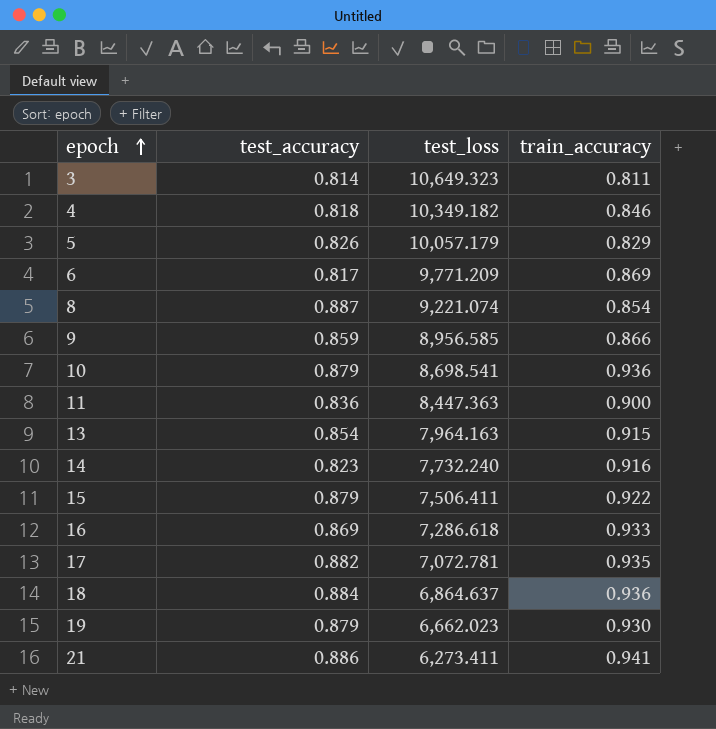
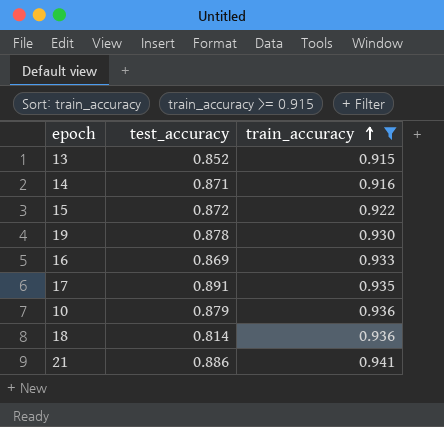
filter: none -> train_accuracy >= 0.915
row order: epoch ascending -> train_accuracy ascending
column test_loss | position: 3 -> none
13 | test_accuracy: 0.854 -> 0.852
14 | test_accuracy: 0.823 -> 0.871
15 | test_accuracy: 0.879 -> 0.872
19 | test_accuracy: 0.879 -> 0.878
17 | test_accuracy: 0.882 -> 0.891
18 | test_accuracy: 0.884 -> 0.814

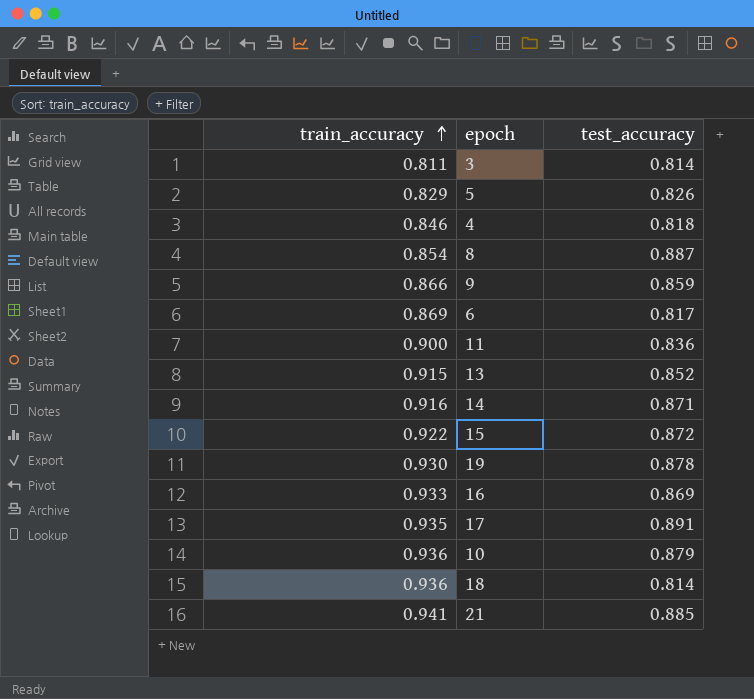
filter: train_accuracy >= 0.915 -> none
column train_accuracy | position: 3 -> 1
21 | test_accuracy: 0.886 -> 0.885

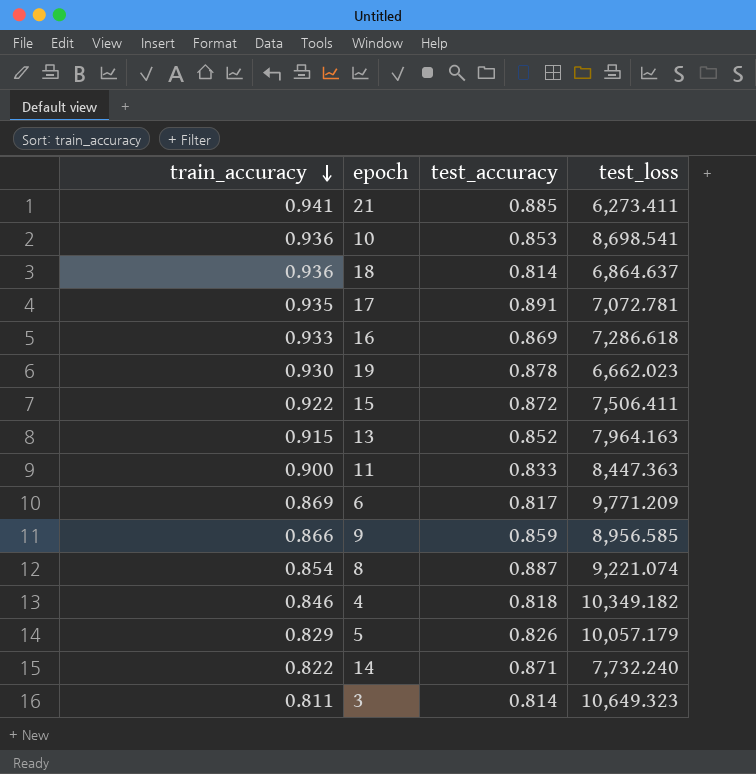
row order: train_accuracy ascending -> train_accuracy descending
column test_loss | position: none -> 4
10 | test_accuracy: 0.879 -> 0.853
11 | test_accuracy: 0.836 -> 0.833
14 | train_accuracy: 0.916 -> 0.822

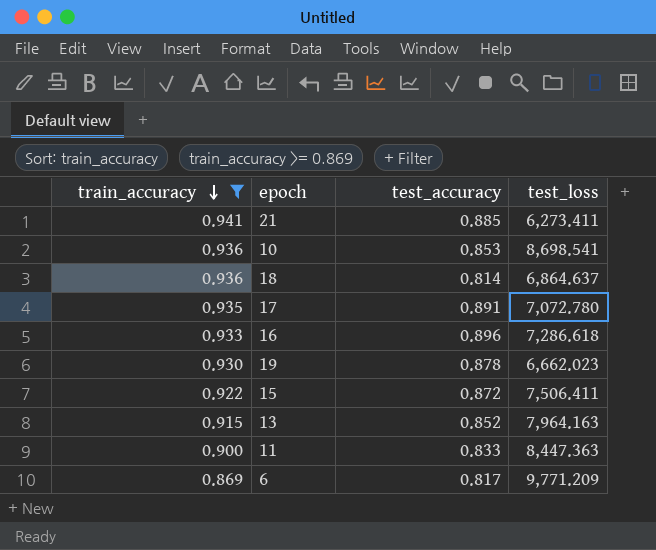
filter: none -> train_accuracy >= 0.869
17 | test_loss: 7,072.781 -> 7,072.780
16 | test_accuracy: 0.869 -> 0.896

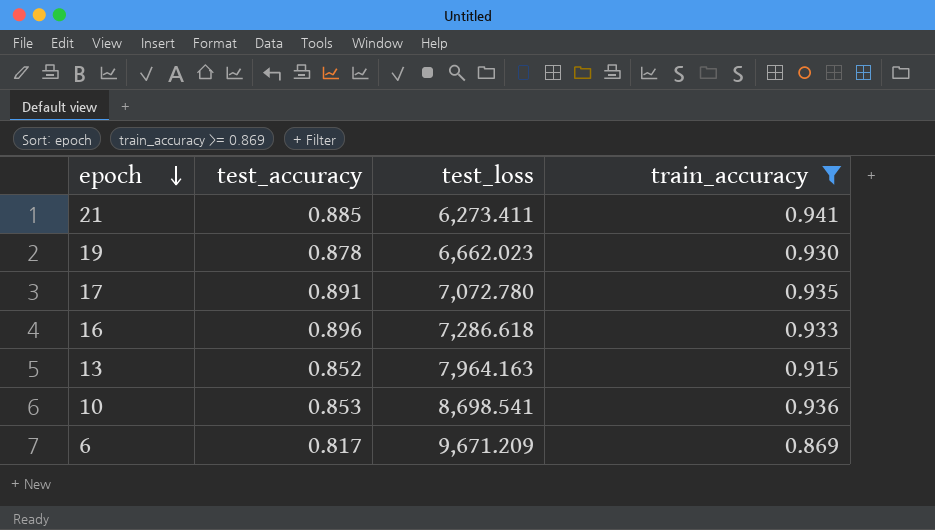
row order: train_accuracy descending -> epoch descending
column train_accuracy | position: 1 -> 4
row 18: 0.936 | 0.814 | 6,864.637 -> none
row 15: 0.922 | 0.872 | 7,506.411 -> none
row 11: 0.900 | 0.833 | 8,447.363 -> none
6 | test_loss: 9,771.209 -> 9,671.209

